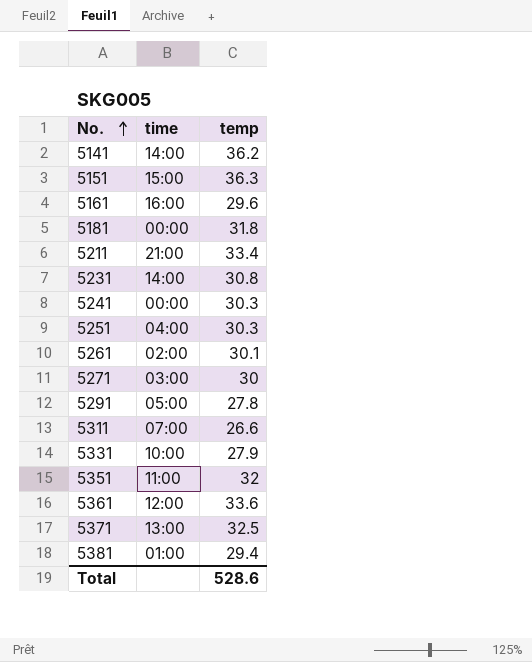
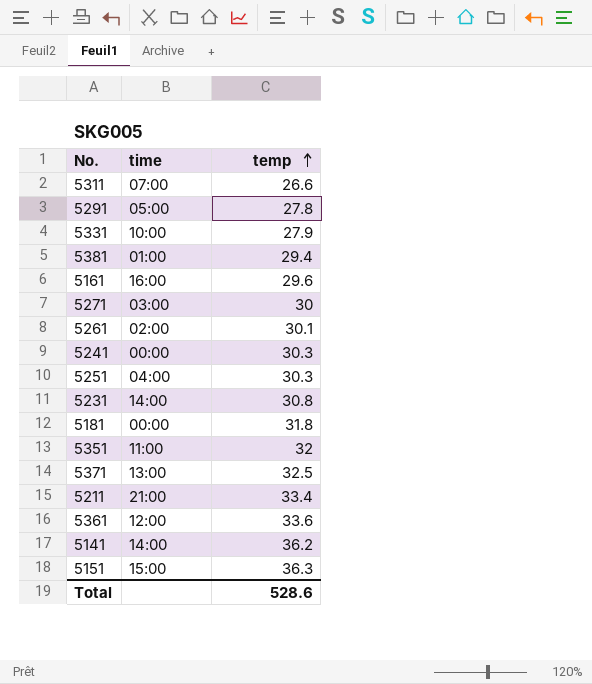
row order: No. ascending -> temp ascending

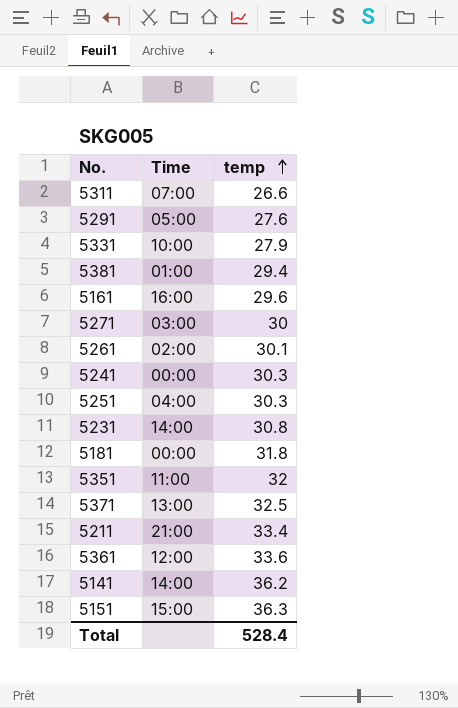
column name: time -> Time
5291 | temp: 27.8 -> 27.6
Total | temp: 528.6 -> 528.4

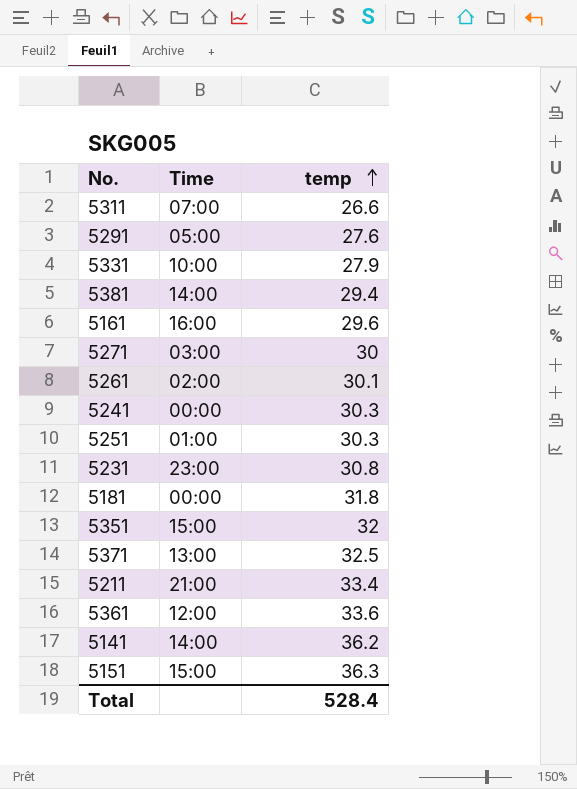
5381 | Time: 01:00 -> 14:00
5251 | Time: 04:00 -> 01:00
5231 | Time: 14:00 -> 23:00
5351 | Time: 11:00 -> 15:00

